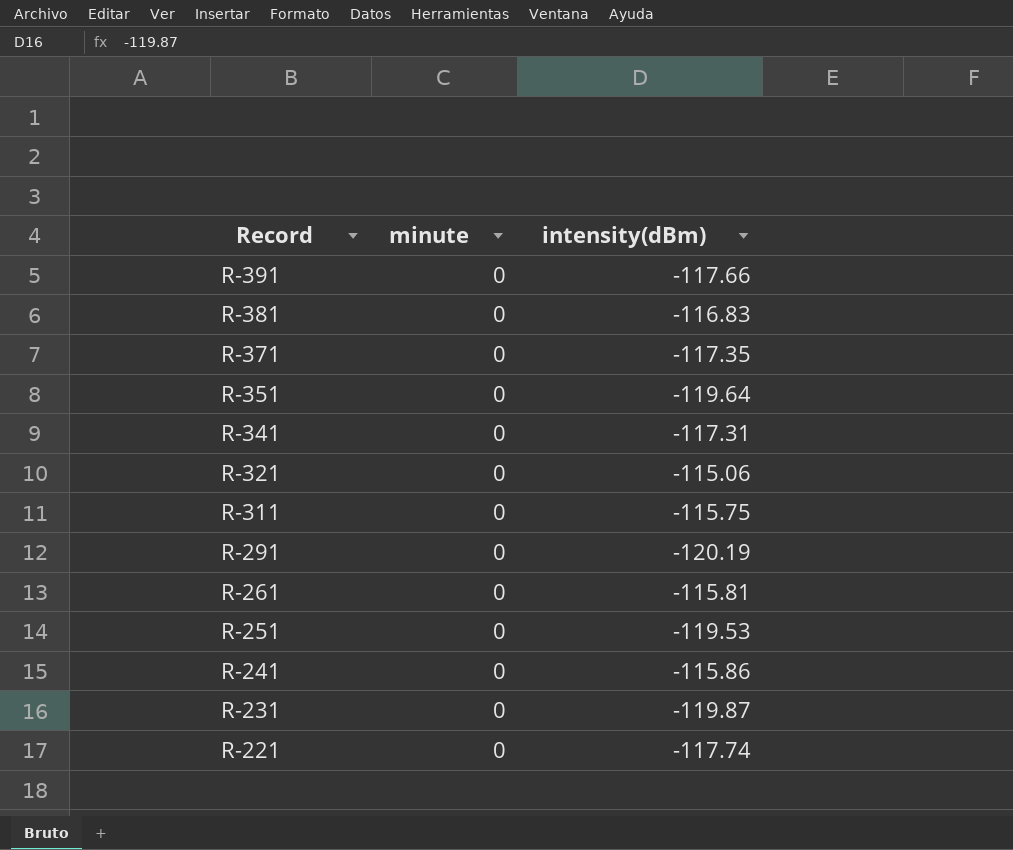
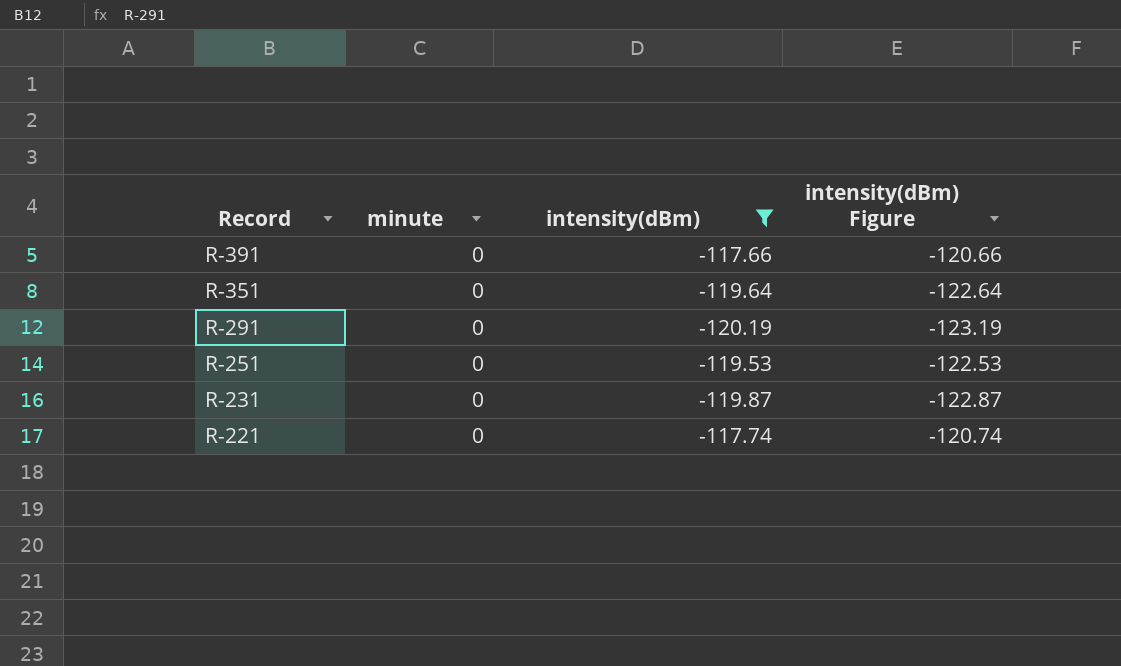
filter: none -> intensity(dBm) <= -117.66
column intensity(dBm) Figure | formula: none -> [intensity(dBm)] - 3

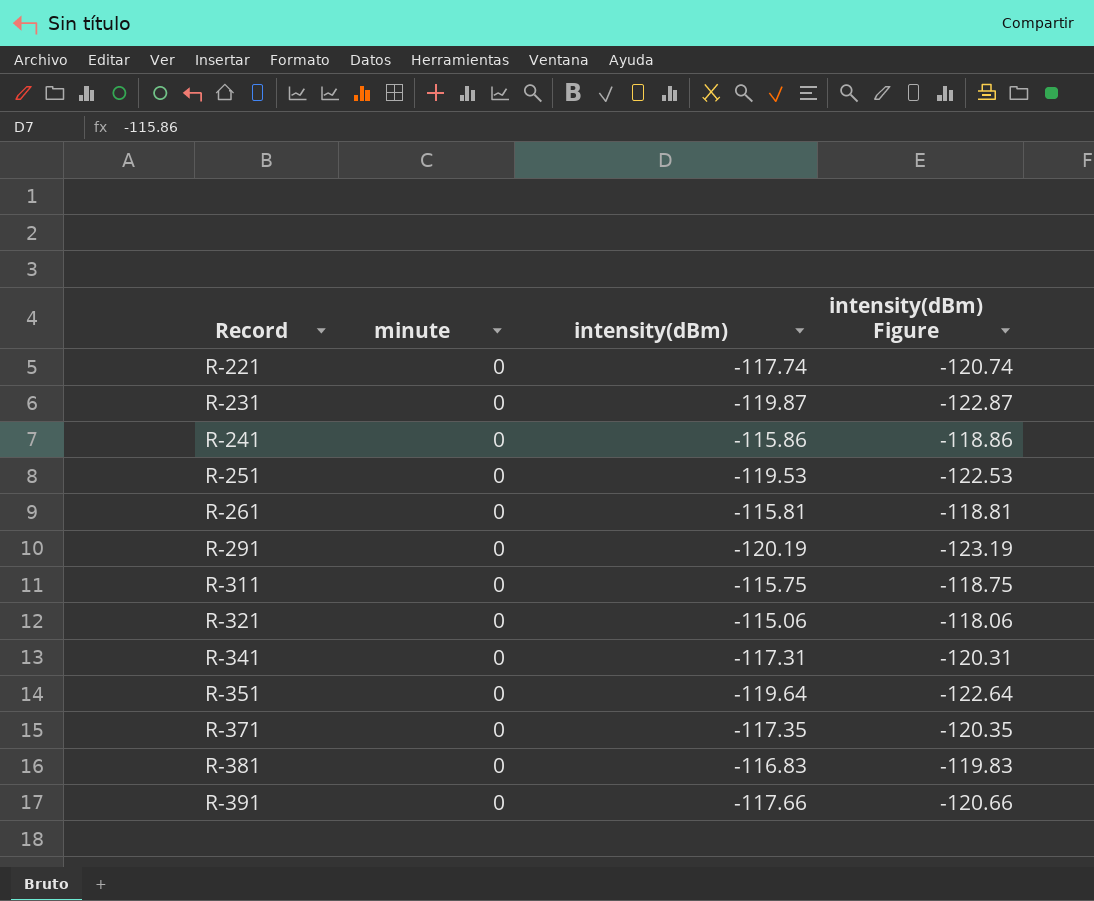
filter: intensity(dBm) <= -117.66 -> none
row order: Record descending -> Record ascending

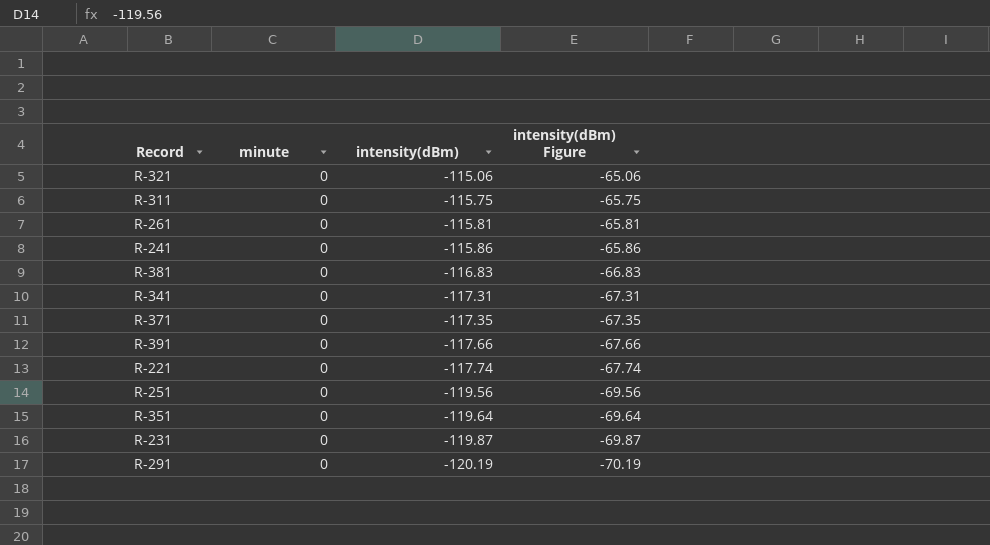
row order: Record ascending -> intensity(dBm) descending
column intensity(dBm) Figure | formula: [intensity(dBm)] - 3 -> [intensity(dBm)] + 50
R-251 | intensity(dBm): -119.53 -> -119.56

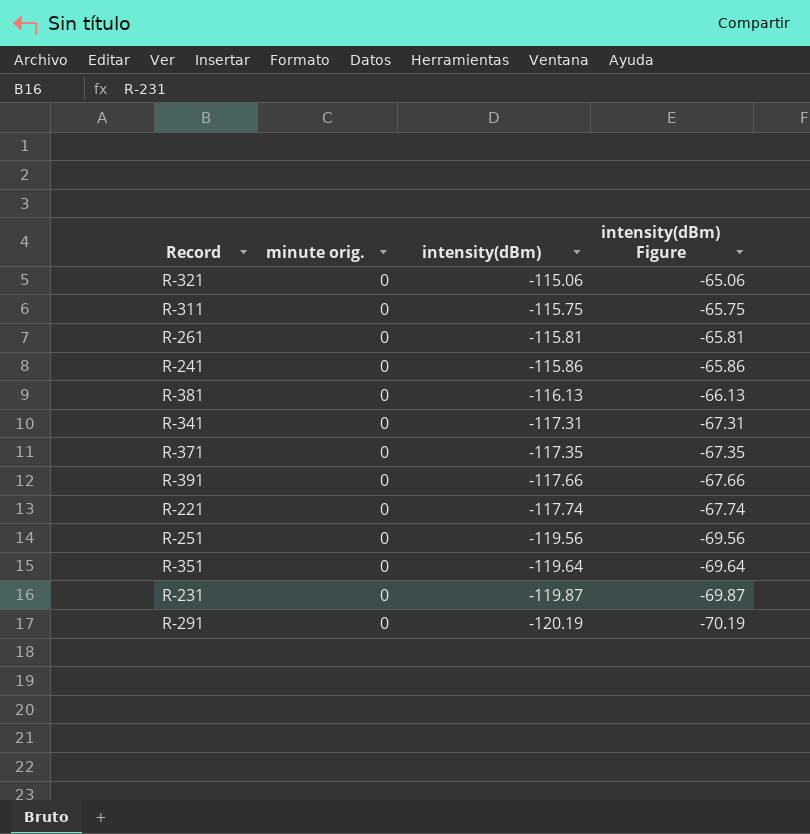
column name: minute -> minute orig.
R-381 | intensity(dBm): -116.83 -> -116.13
R-381 | intensity(dBm) Figure: -66.83 -> -66.13

